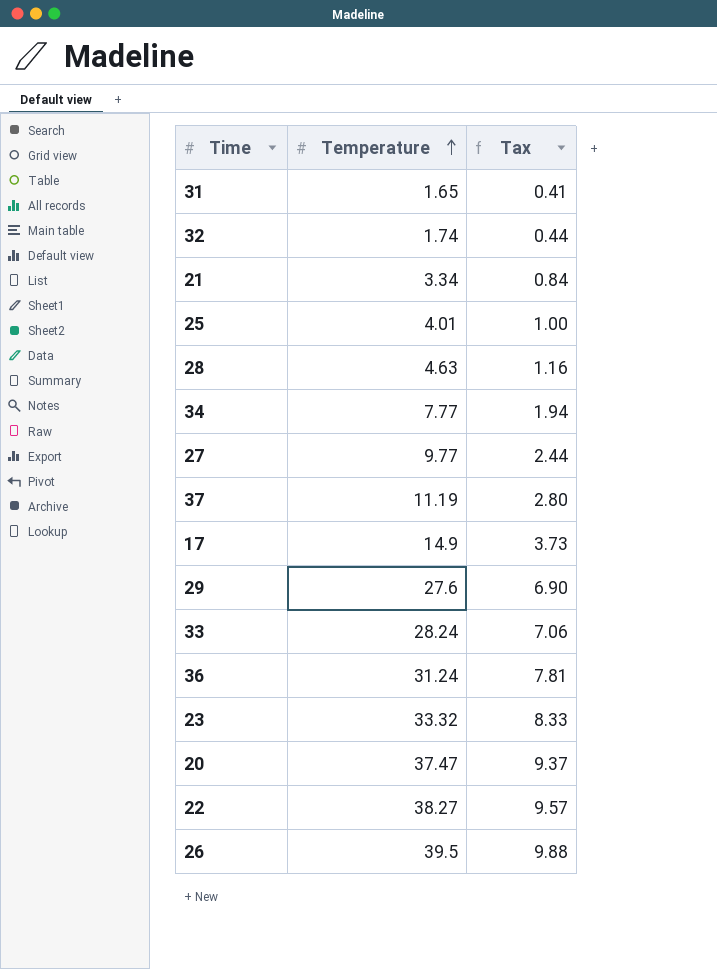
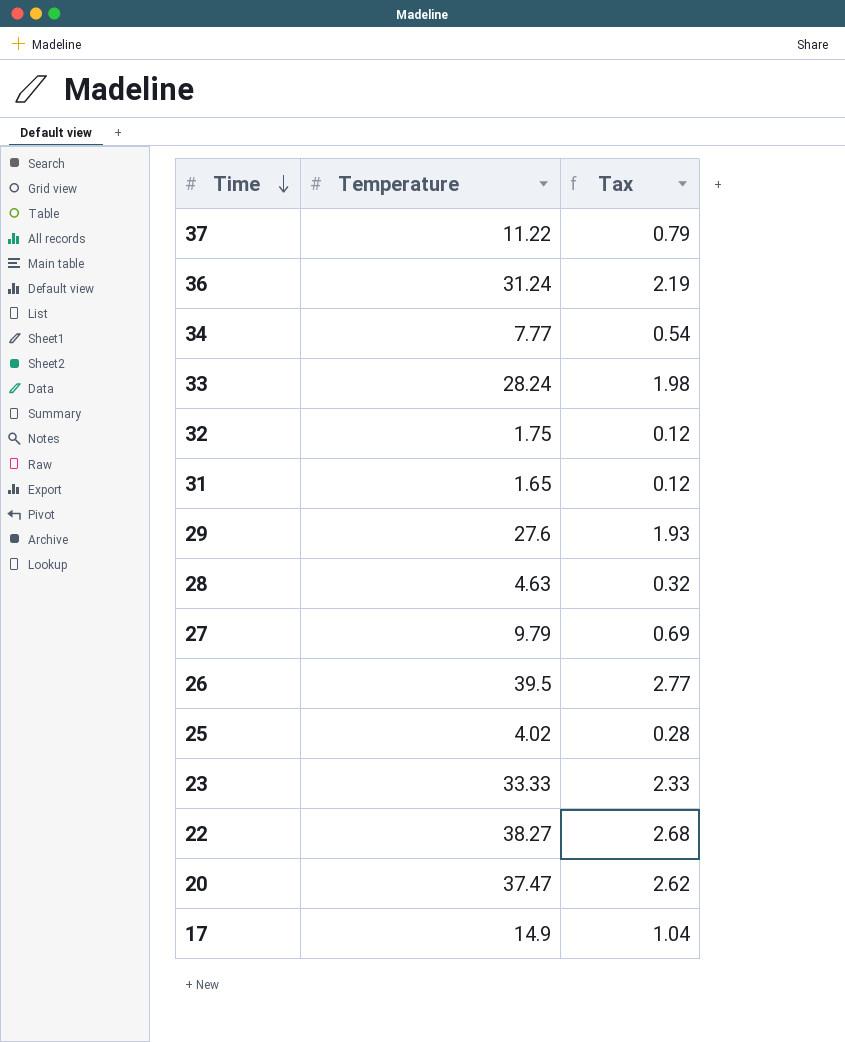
row order: Temperature ascending -> Time descending
column Tax | formula: [Temperature] * 0.25 -> [Temperature] * 0.07
row 21: 3.34 | 0.84 -> none
37 | Temperature: 11.19 -> 11.22
32 | Temperature: 1.74 -> 1.75
27 | Temperature: 9.77 -> 9.79
25 | Temperature: 4.01 -> 4.02
23 | Temperature: 33.32 -> 33.33

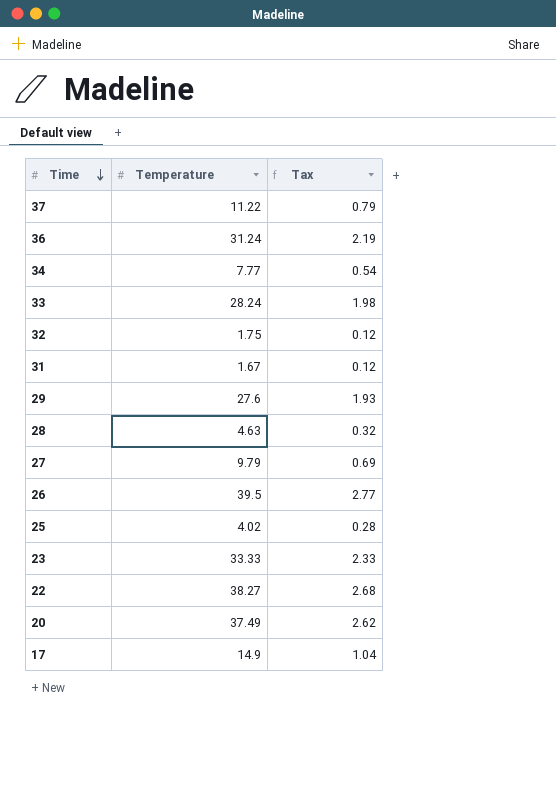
31 | Temperature: 1.65 -> 1.67
20 | Temperature: 37.47 -> 37.49

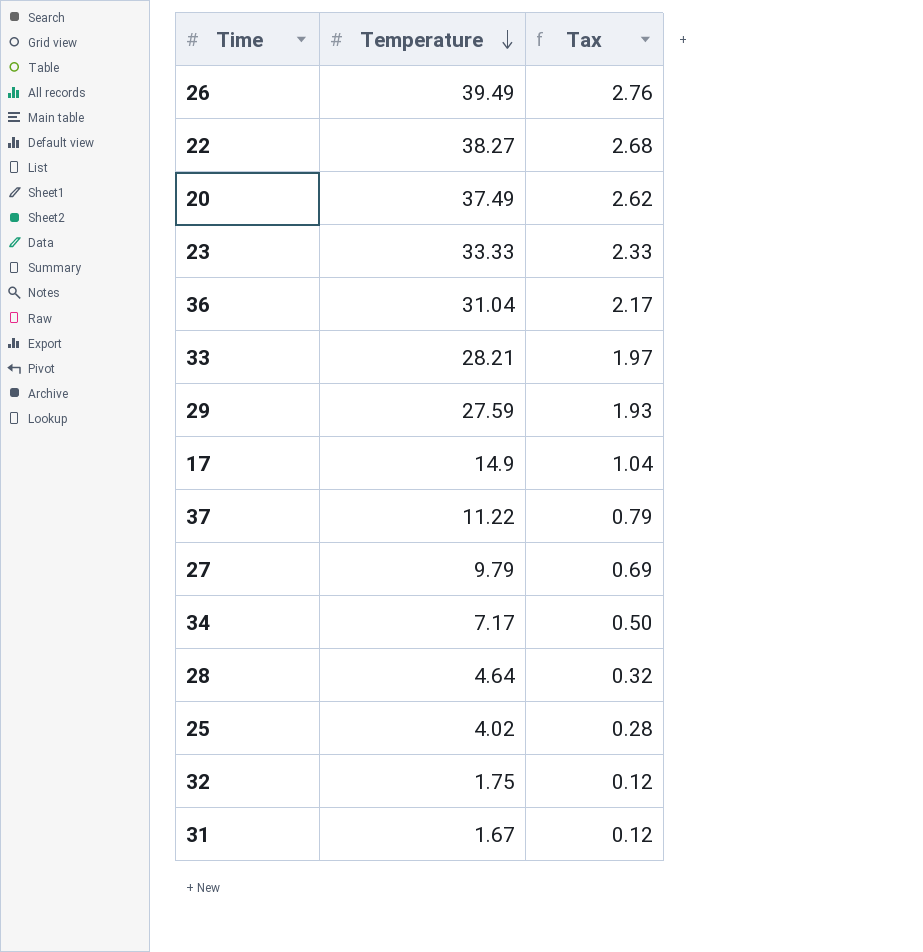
row order: Time descending -> Temperature descending
26 | Temperature: 39.5 -> 39.49
26 | Tax: 2.77 -> 2.76
36 | Temperature: 31.24 -> 31.04
36 | Tax: 2.19 -> 2.17
33 | Temperature: 28.24 -> 28.21
33 | Tax: 1.98 -> 1.97
29 | Temperature: 27.6 -> 27.59
34 | Temperature: 7.77 -> 7.17
34 | Tax: 0.54 -> 0.50
28 | Temperature: 4.63 -> 4.64

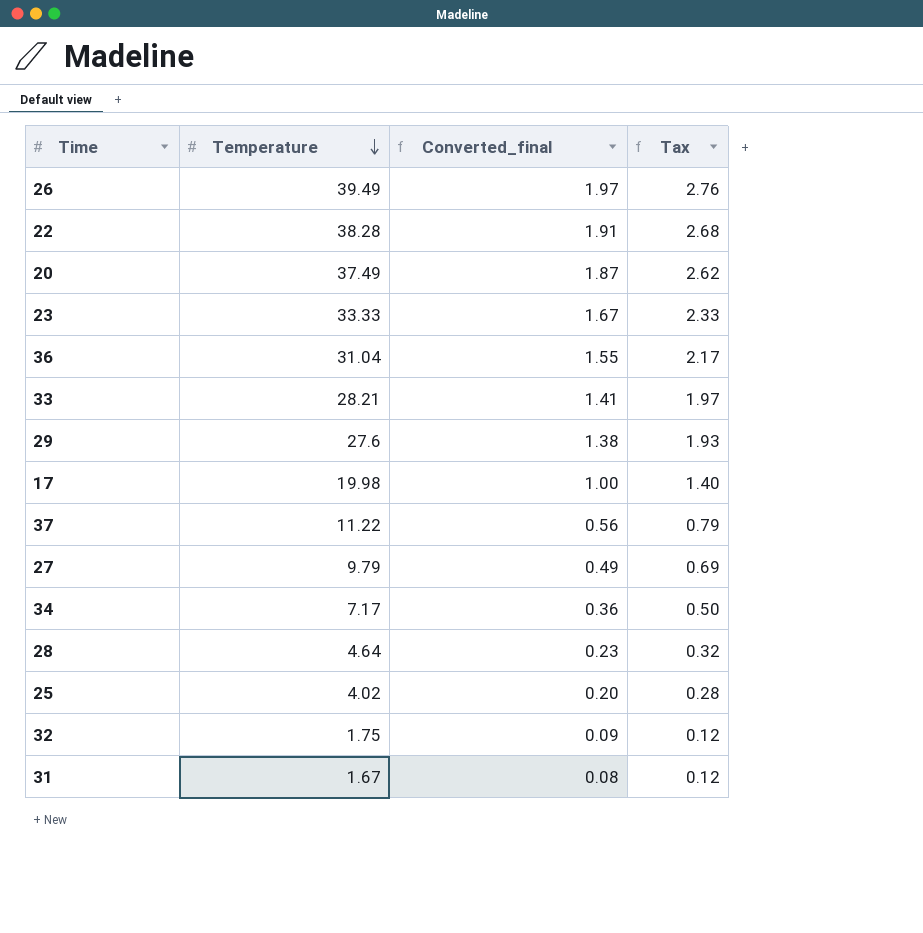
column Converted_final | formula: none -> [Temperature] * 0.05
22 | Temperature: 38.27 -> 38.28
29 | Temperature: 27.59 -> 27.6
17 | Temperature: 14.9 -> 19.98
17 | Tax: 1.04 -> 1.40

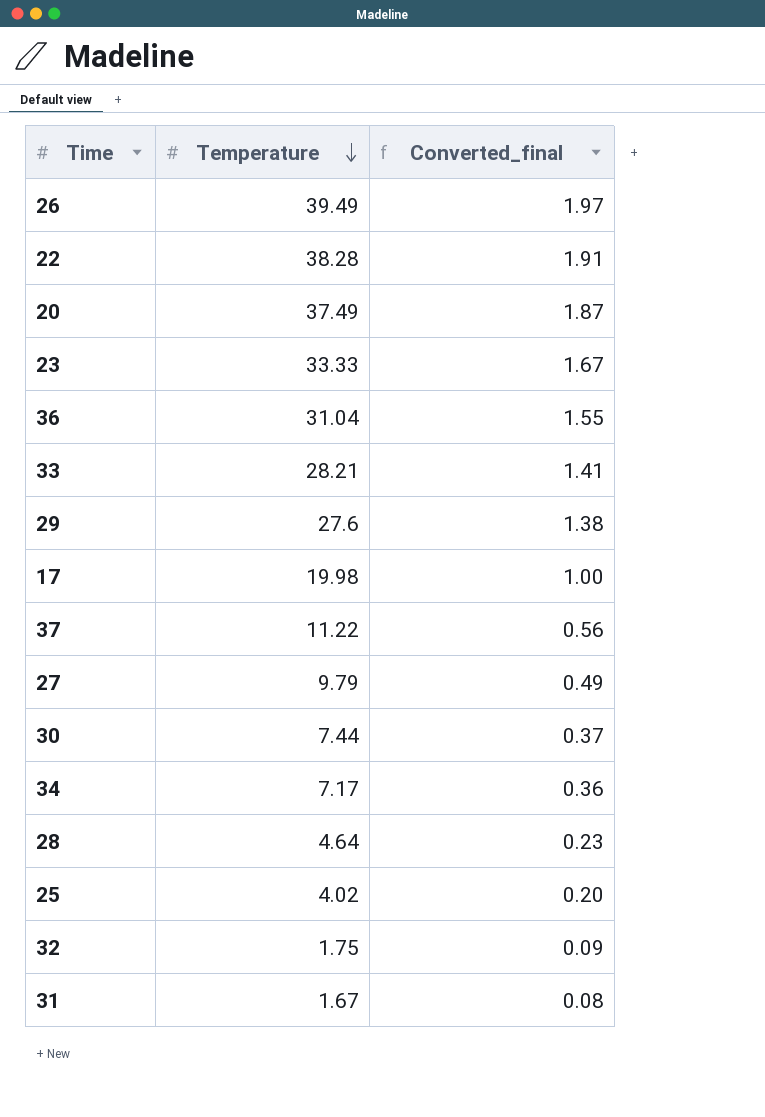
column Tax | formula: [Temperature] * 0.07 -> none
row 30: none -> 7.44 | 0.37

